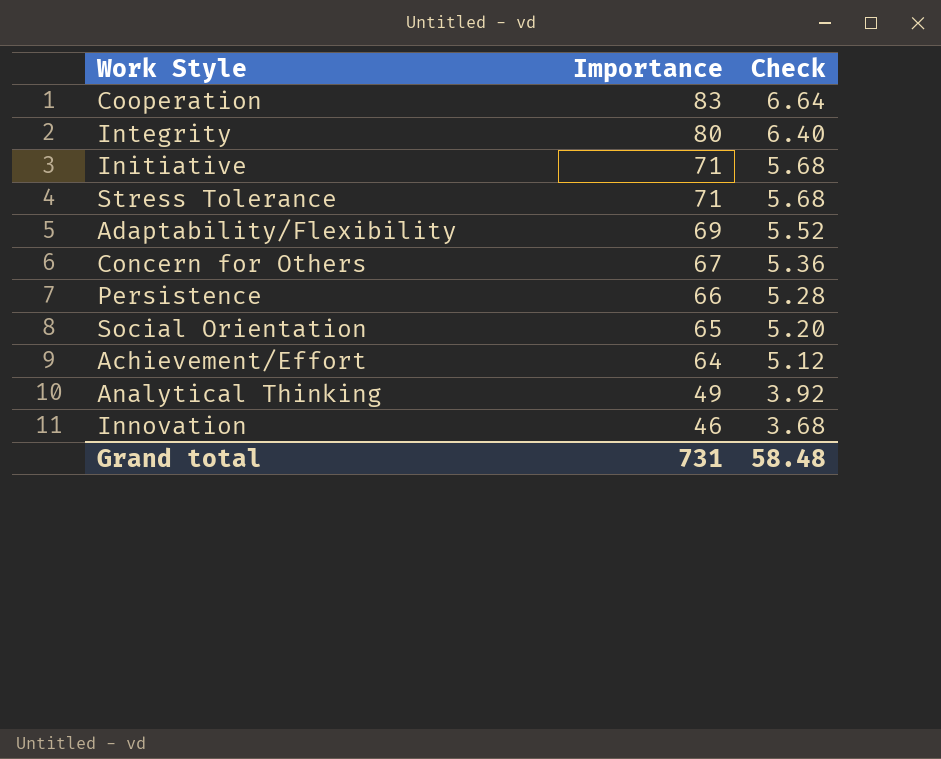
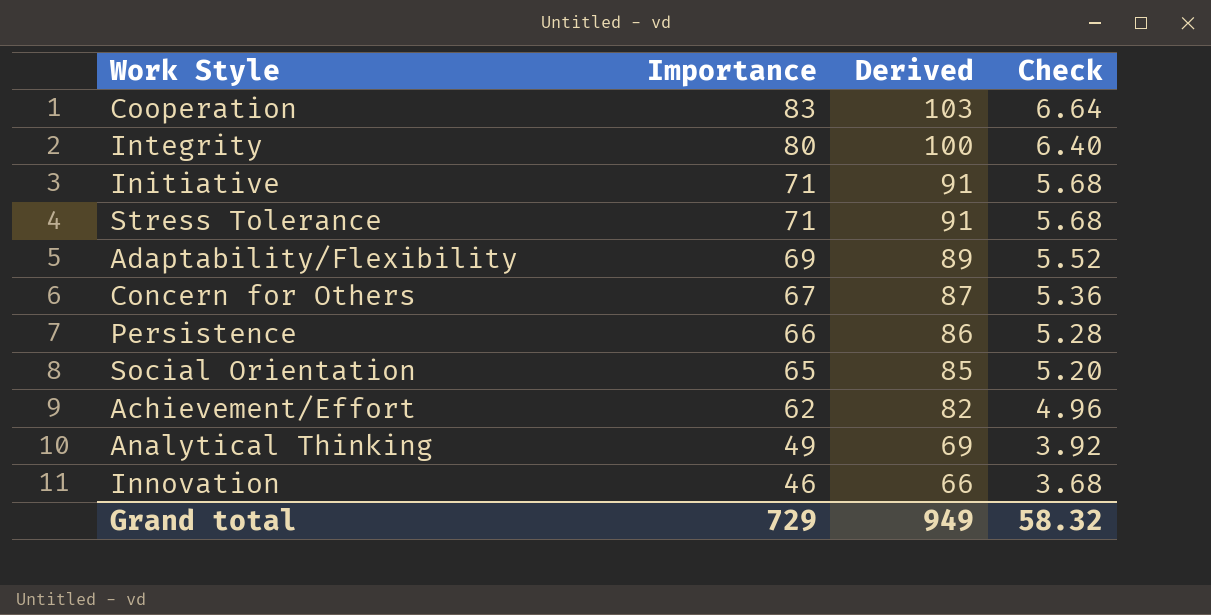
column Derived | formula: none -> [Importance] + 20
Achievement/Effort | Importance: 64 -> 62
Achievement/Effort | Check: 5.12 -> 4.96
Grand total | Importance: 731 -> 729
Grand total | Check: 58.48 -> 58.32

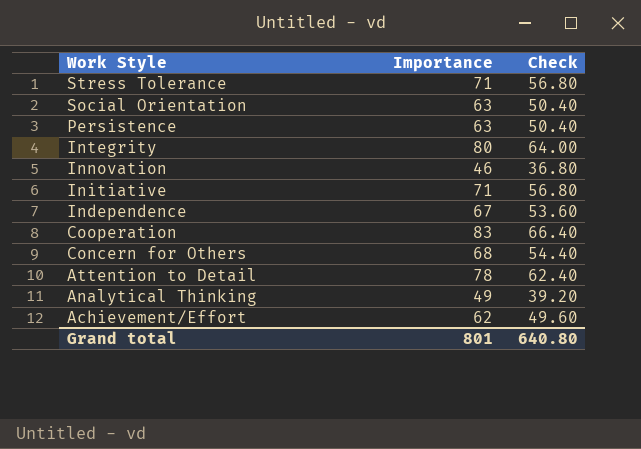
row order: Importance descending -> Work Style descending
column Derived | formula: [Importance] + 20 -> none
column Check | formula: [Importance] * 0.08 -> [Importance] * 0.8
row Adaptability/Flexibility: 69 | 89 | 5.52 -> none
Social Orientation | Importance: 65 -> 63
Persistence | Importance: 66 -> 63
row Independence: none -> 67 | 53.60
Concern for Others | Importance: 67 -> 68
row Attention to Detail: none -> 78 | 62.40
Grand total | Importance: 729 -> 801
Grand total | Check: 58.32 -> 640.80

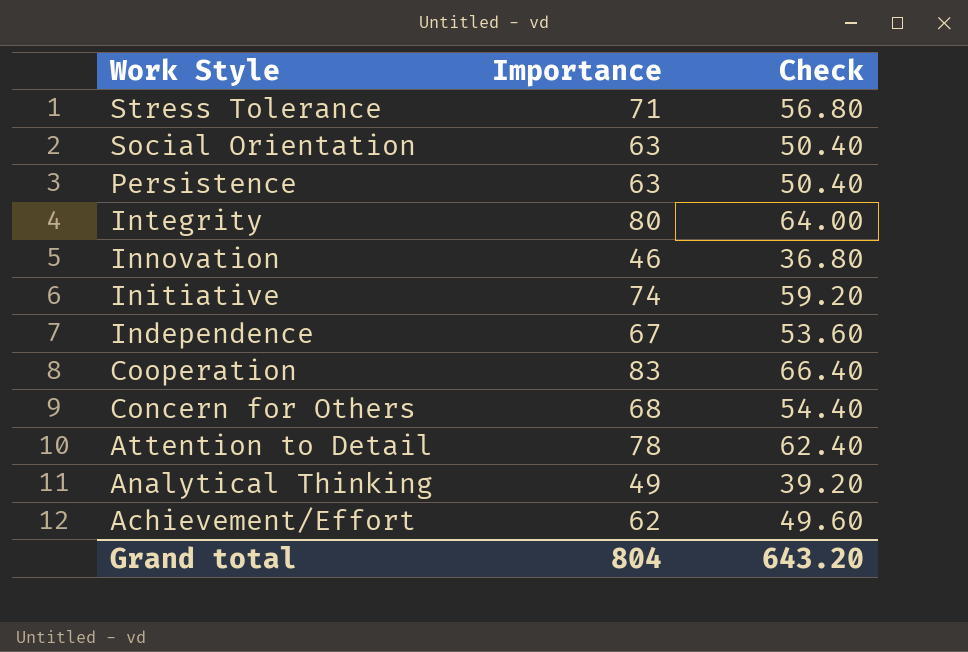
Initiative | Importance: 71 -> 74
Initiative | Check: 56.80 -> 59.20
Grand total | Importance: 801 -> 804
Grand total | Check: 640.80 -> 643.20

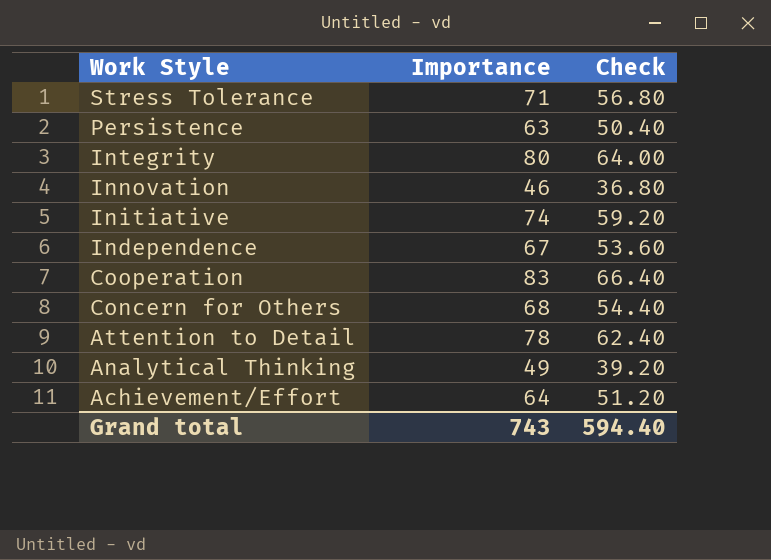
row Social Orientation: 63 | 50.40 -> none
Achievement/Effort | Importance: 62 -> 64
Achievement/Effort | Check: 49.60 -> 51.20
Grand total | Importance: 804 -> 743
Grand total | Check: 643.20 -> 594.40

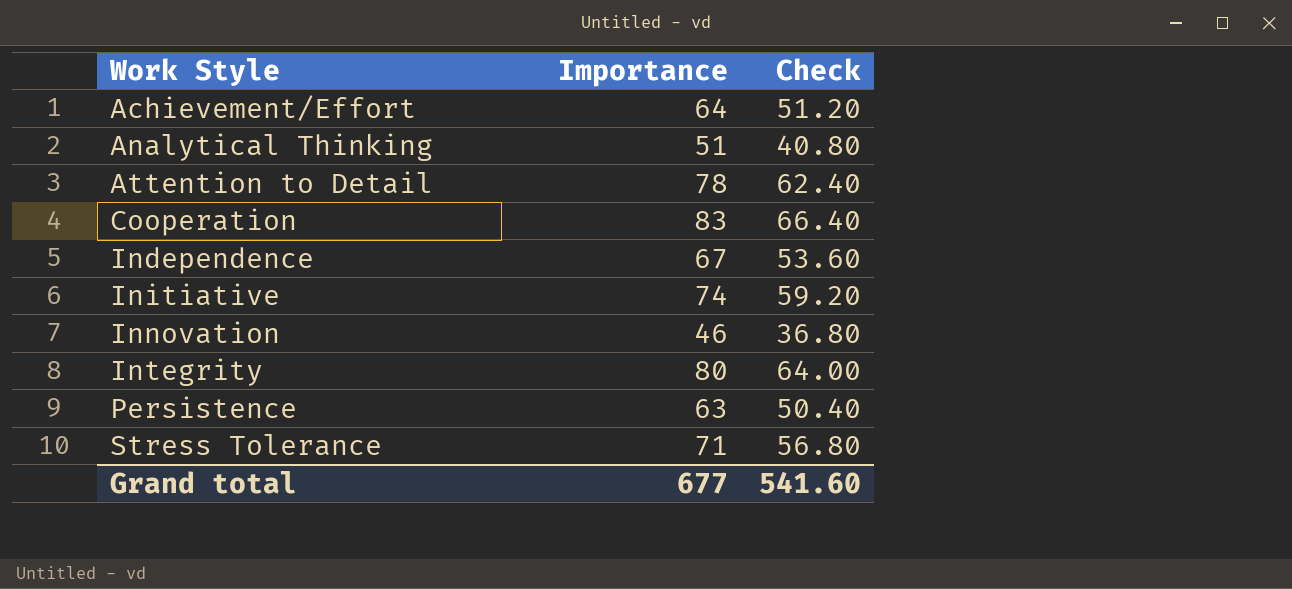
row order: Work Style descending -> Work Style ascending
row Concern for Others: 68 | 54.40 -> none
Analytical Thinking | Importance: 49 -> 51
Analytical Thinking | Check: 39.20 -> 40.80
Grand total | Importance: 743 -> 677
Grand total | Check: 594.40 -> 541.60

